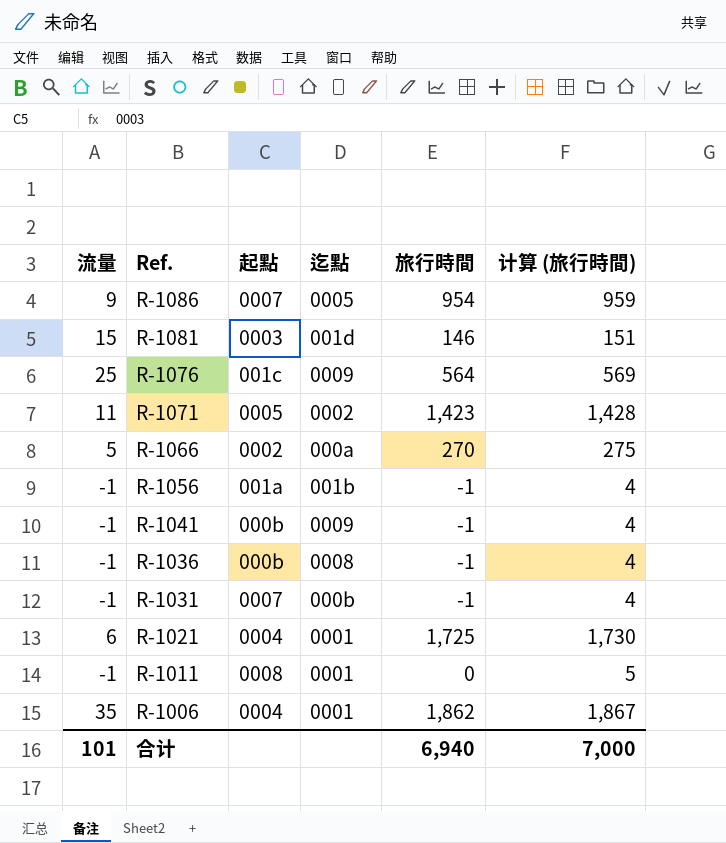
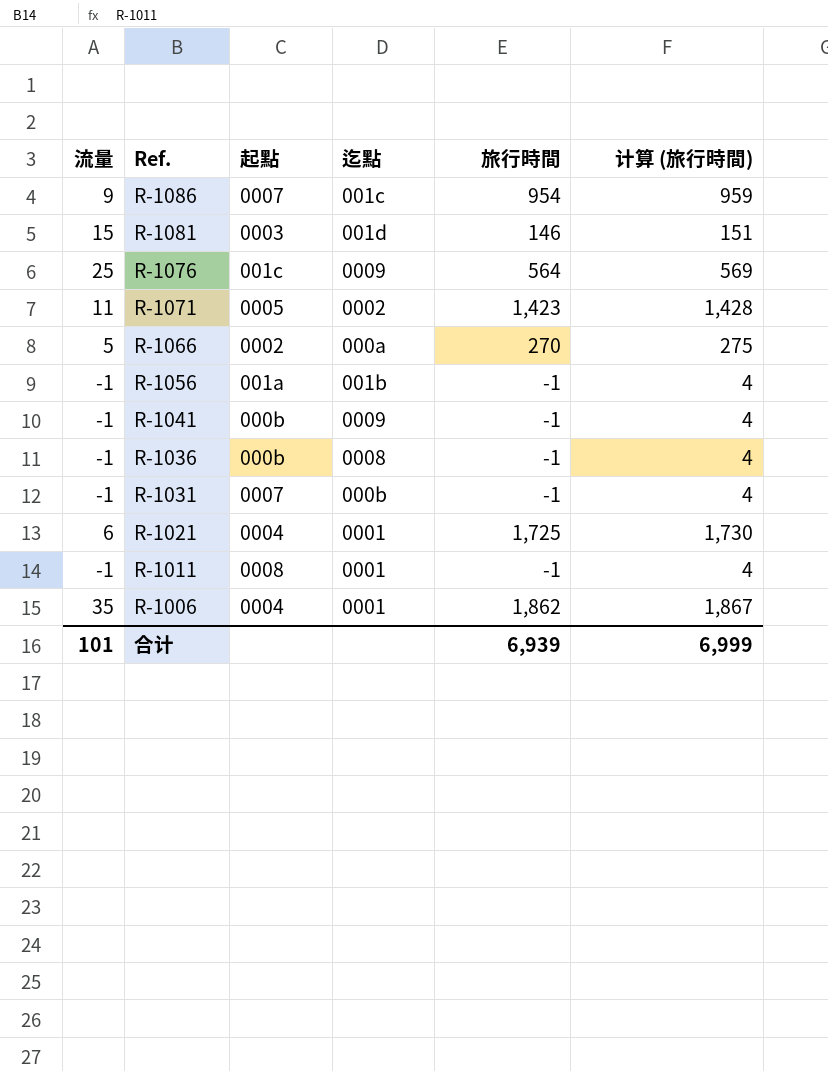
R-1086 | 迄點: 0005 -> 001c
R-1011 | 旅行時間: 0 -> -1
R-1011 | 计算 (旅行時間): 5 -> 4
合计 | 旅行時間: 6,940 -> 6,939
合计 | 计算 (旅行時間): 7,000 -> 6,999

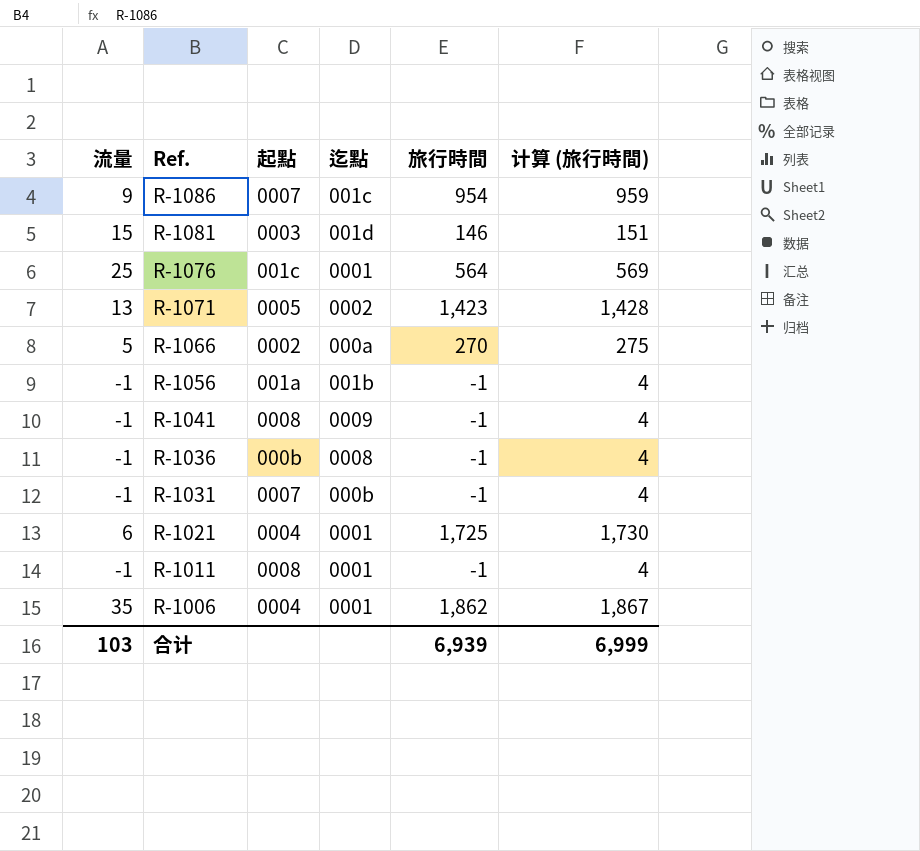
R-1076 | 迄點: 0009 -> 0001
R-1071 | 流量: 11 -> 13
R-1041 | 起點: 000b -> 0008
合计 | 流量: 101 -> 103

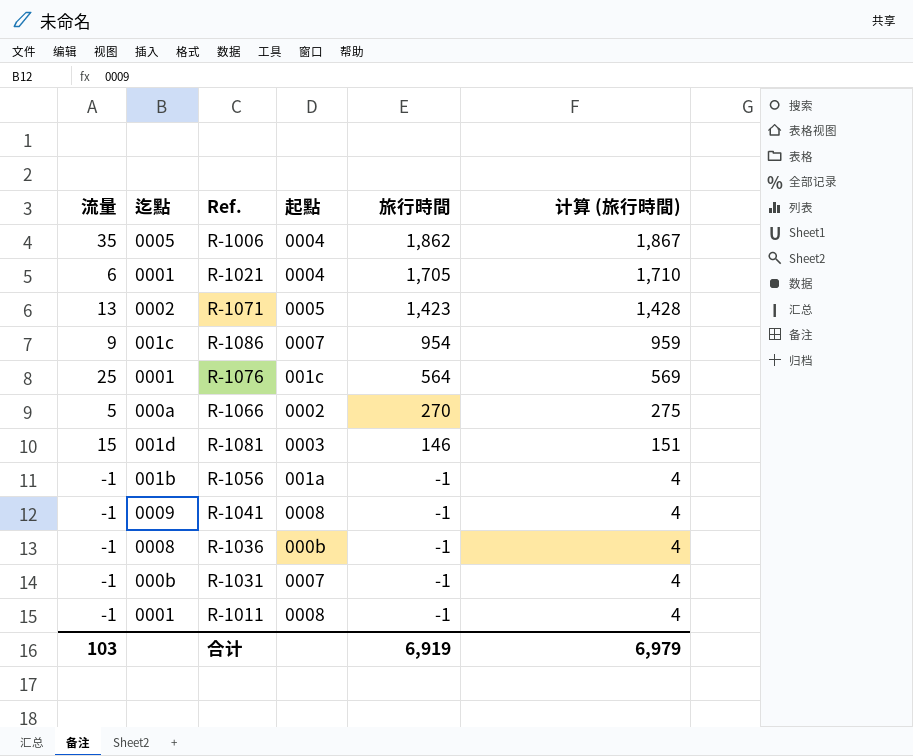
row order: Ref. descending -> 旅行時間 descending
column 迄點 | position: 4 -> 2
R-1006 | 迄點: 0001 -> 0005
R-1021 | 旅行時間: 1,725 -> 1,705
R-1021 | 计算 (旅行時間): 1,730 -> 1,710
合计 | 旅行時間: 6,939 -> 6,919
合计 | 计算 (旅行時間): 6,999 -> 6,979

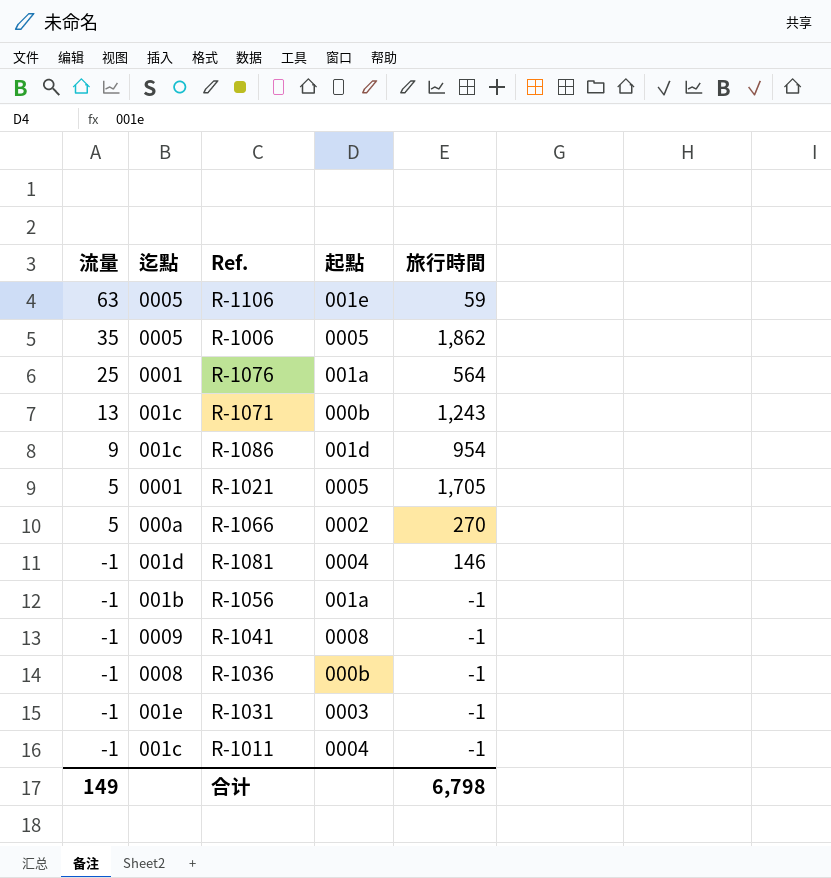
row order: 旅行時間 descending -> 流量 descending
column 计算 (旅行時間) | formula: [旅行時間] + 5 -> none
row R-1106: none -> 63 | 0005 | 001e | 59
R-1006 | 起點: 0004 -> 0005
R-1076 | 起點: 001c -> 001a
R-1071 | 迄點: 0002 -> 001c
R-1071 | 起點: 0005 -> 000b
R-1071 | 旅行時間: 1,423 -> 1,243
R-1086 | 起點: 0007 -> 001d
R-1021 | 流量: 6 -> 5
R-1021 | 起點: 0004 -> 0005
R-1081 | 流量: 15 -> -1
R-1081 | 起點: 0003 -> 0004
R-1031 | 迄點: 000b -> 001e
R-1031 | 起點: 0007 -> 0003
R-1011 | 迄點: 0001 -> 001c
R-1011 | 起點: 0008 -> 0004
合计 | 流量: 103 -> 149
合计 | 旅行時間: 6,919 -> 6,798

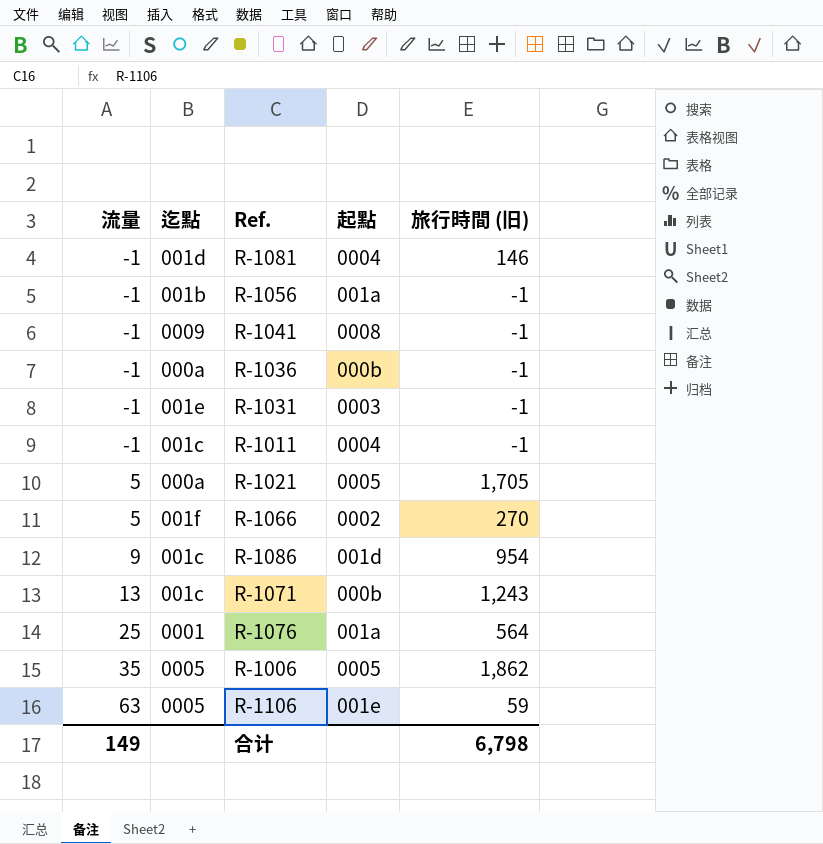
row order: 流量 descending -> 流量 ascending
column name: 旅行時間 -> 旅行時間 (旧)
R-1036 | 迄點: 0008 -> 000a
R-1021 | 迄點: 0001 -> 000a
R-1066 | 迄點: 000a -> 001f

